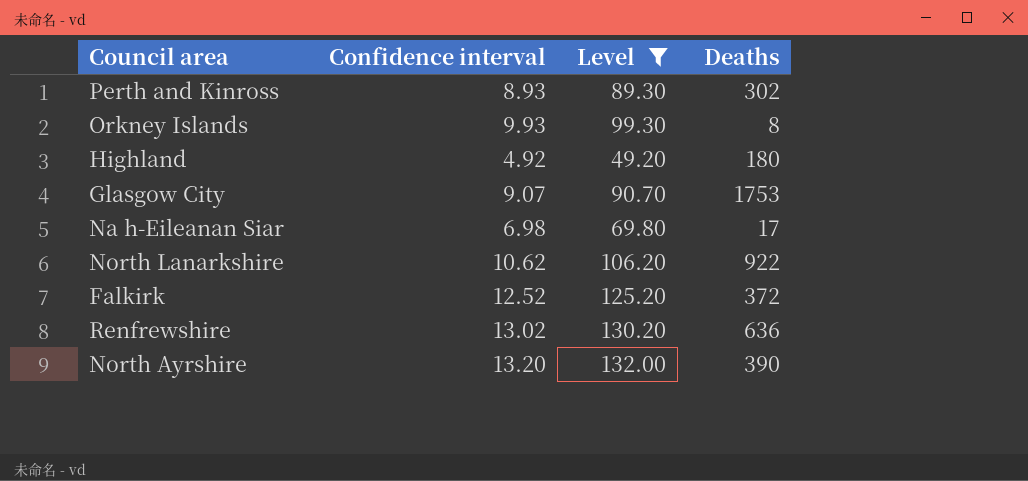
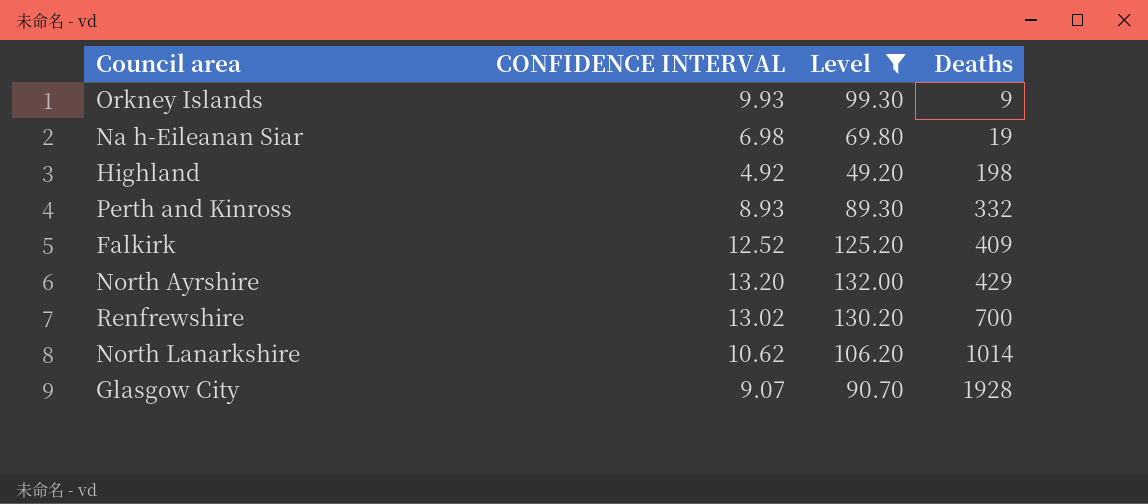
row order: none -> Deaths ascending
column name: Confidence interval -> CONFIDENCE INTERVAL
Orkney Islands | Deaths: 8 -> 9
Na h-Eileanan Siar | Deaths: 17 -> 19
Highland | Deaths: 180 -> 198
Perth and Kinross | Deaths: 302 -> 332
Falkirk | Deaths: 372 -> 409
North Ayrshire | Deaths: 390 -> 429
Renfrewshire | Deaths: 636 -> 700
North Lanarkshire | Deaths: 922 -> 1014
Glasgow City | Deaths: 1753 -> 1928

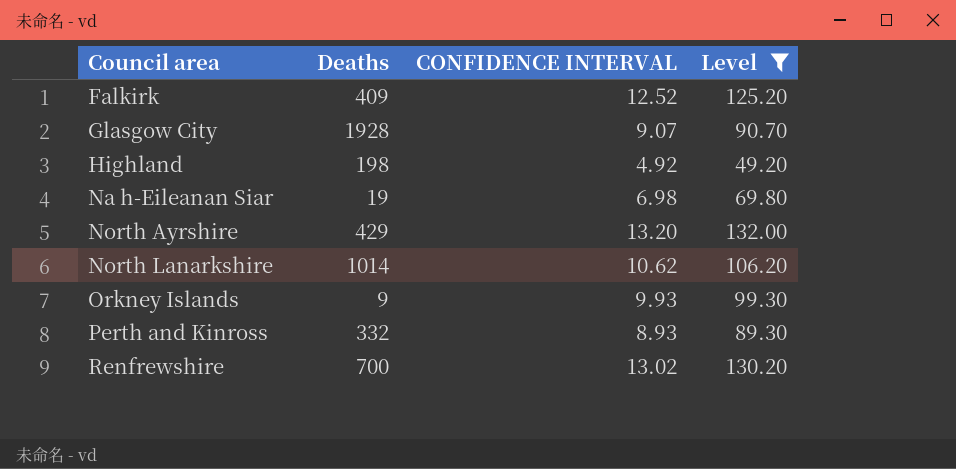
row order: Deaths ascending -> Council area ascending
column Deaths | position: 4 -> 2

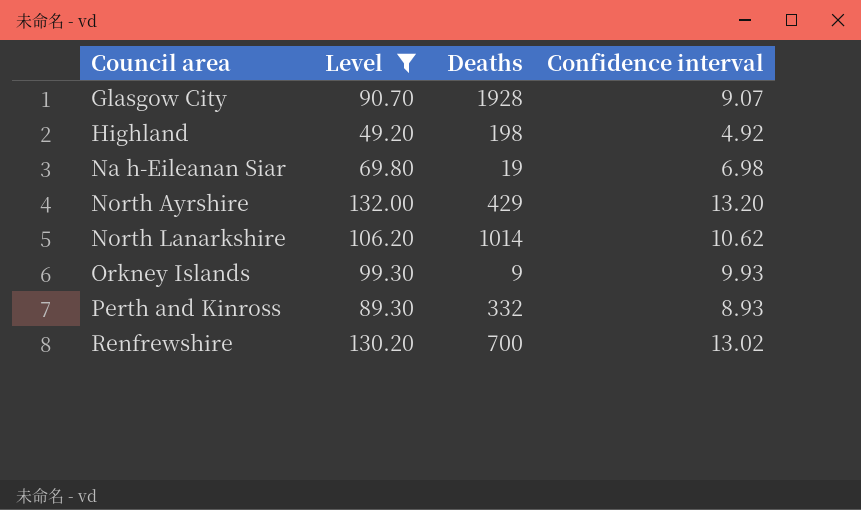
column Level | position: 4 -> 2
column name: CONFIDENCE INTERVAL -> Confidence interval
row Falkirk: 409 | 12.52 | 125.20 -> none

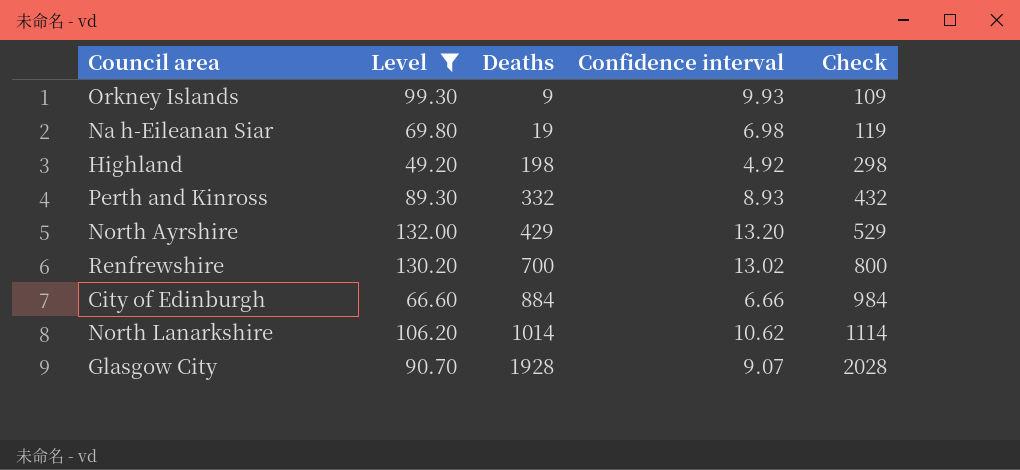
row order: Council area ascending -> Deaths ascending
column Check | formula: none -> [Deaths] + 100
row City of Edinburgh: none -> 66.60 | 884 | 6.66 | 984

